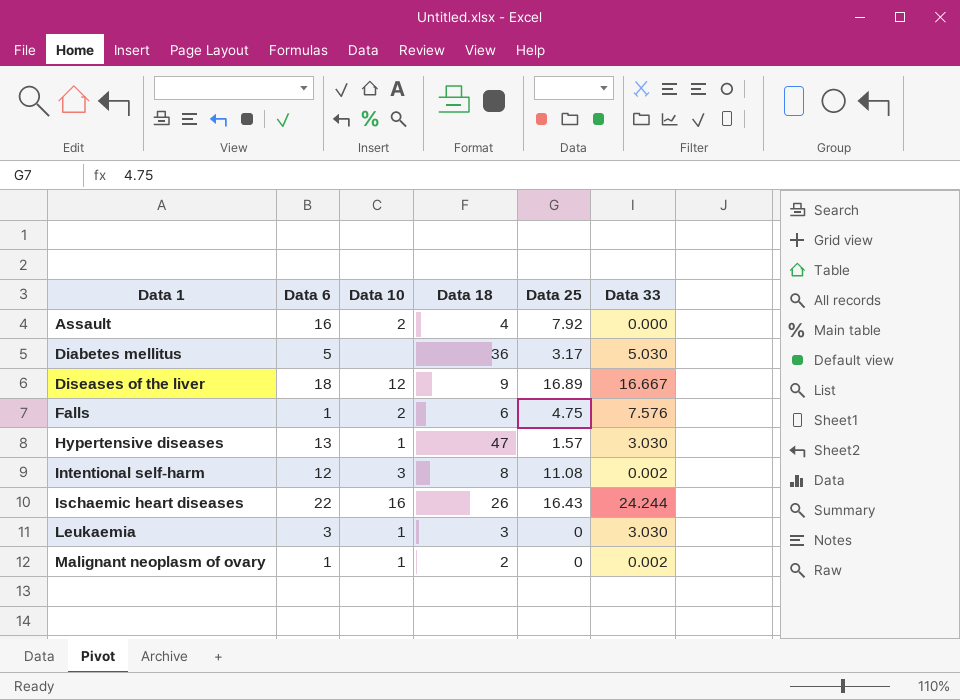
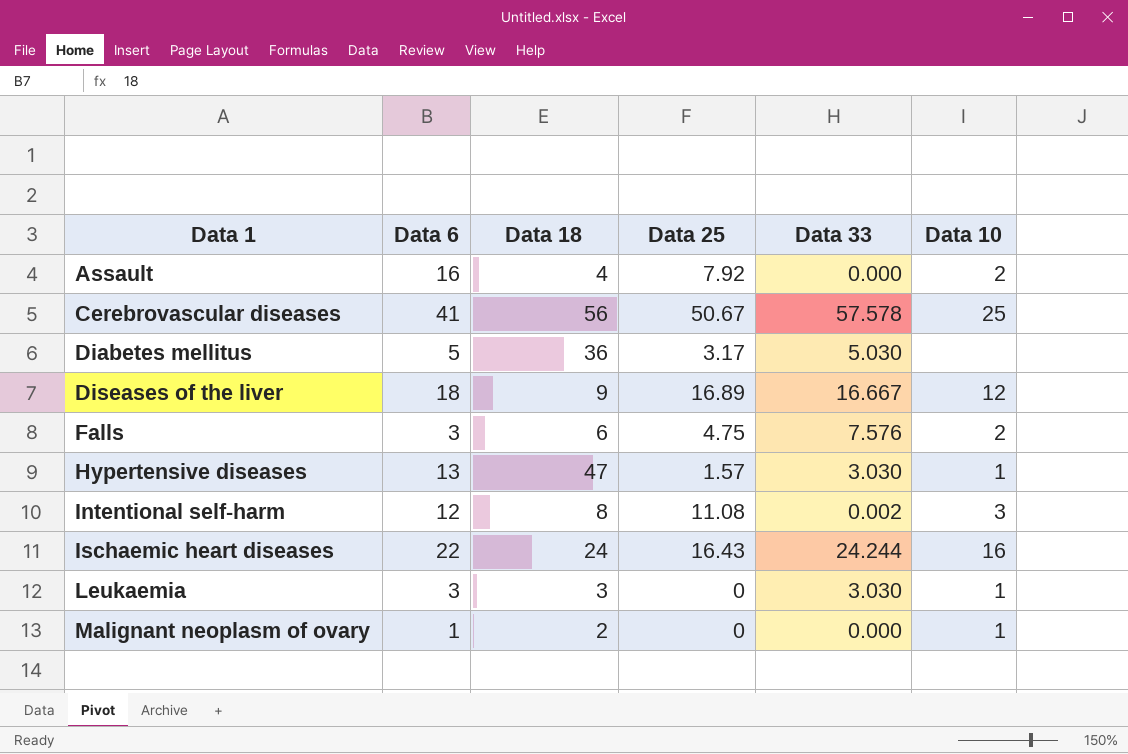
column Data 10 | position: 3 -> 6
row Cerebrovascular diseases: none -> 41 | 56 | 50.67 | 57.578 | 25
Falls | Data 6: 1 -> 3
Ischaemic heart diseases | Data 18: 26 -> 24
Malignant neoplasm of ovary | Data 33: 0.002 -> 0.000

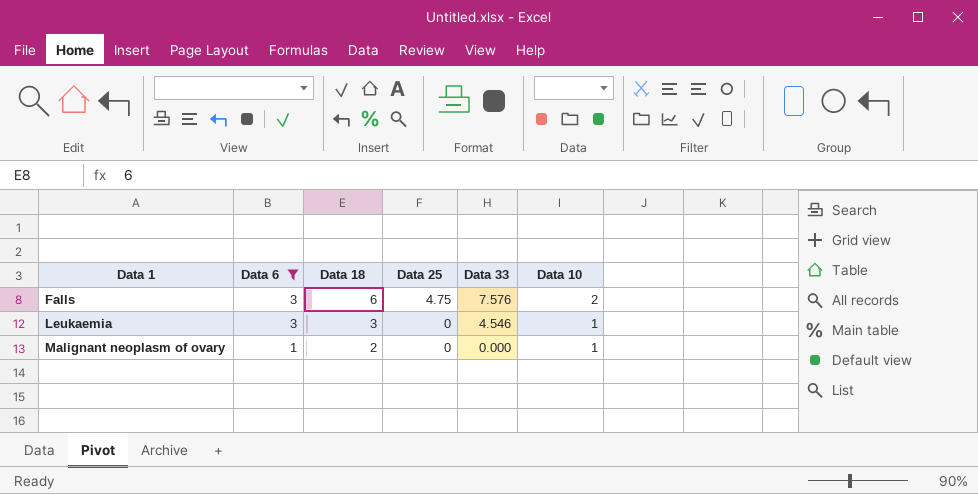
filter: none -> Data 6 <= 3
Leukaemia | Data 33: 3.030 -> 4.546

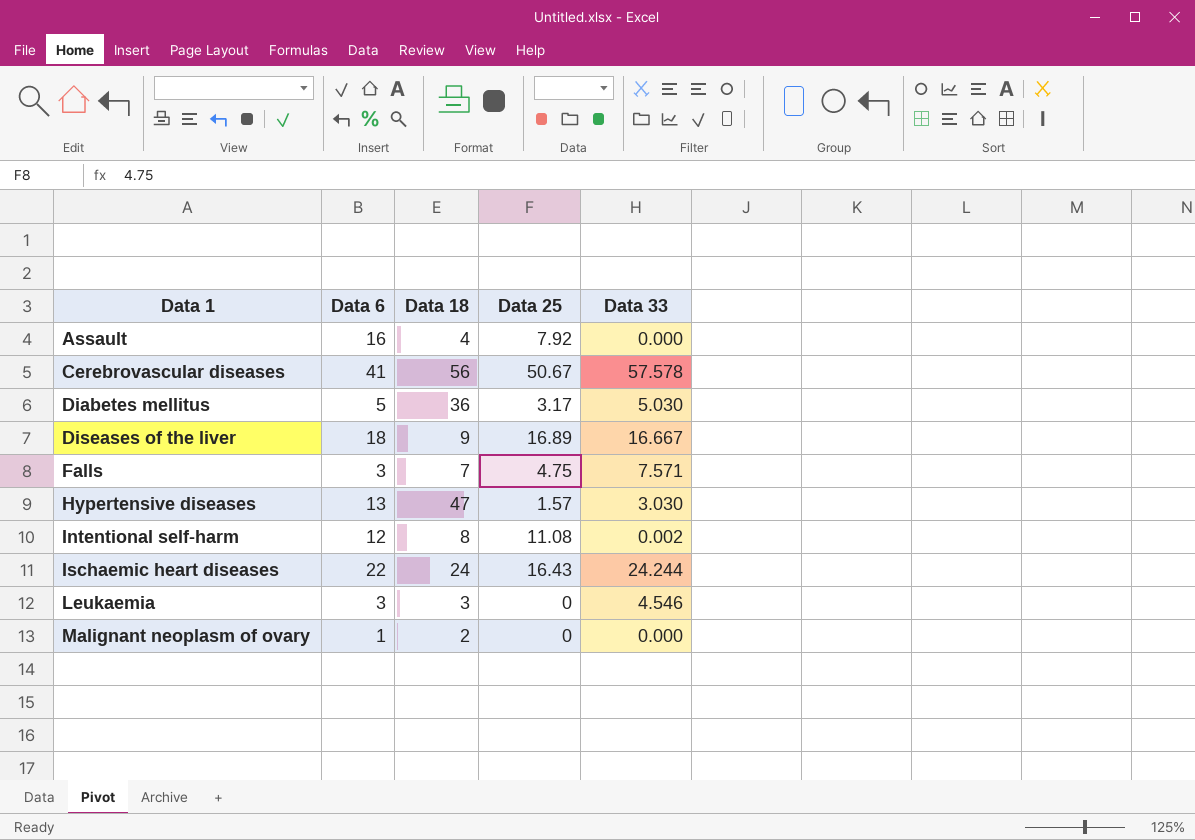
filter: Data 6 <= 3 -> none
column Data 10 | position: 6 -> none
Falls | Data 18: 6 -> 7
Falls | Data 33: 7.576 -> 7.571

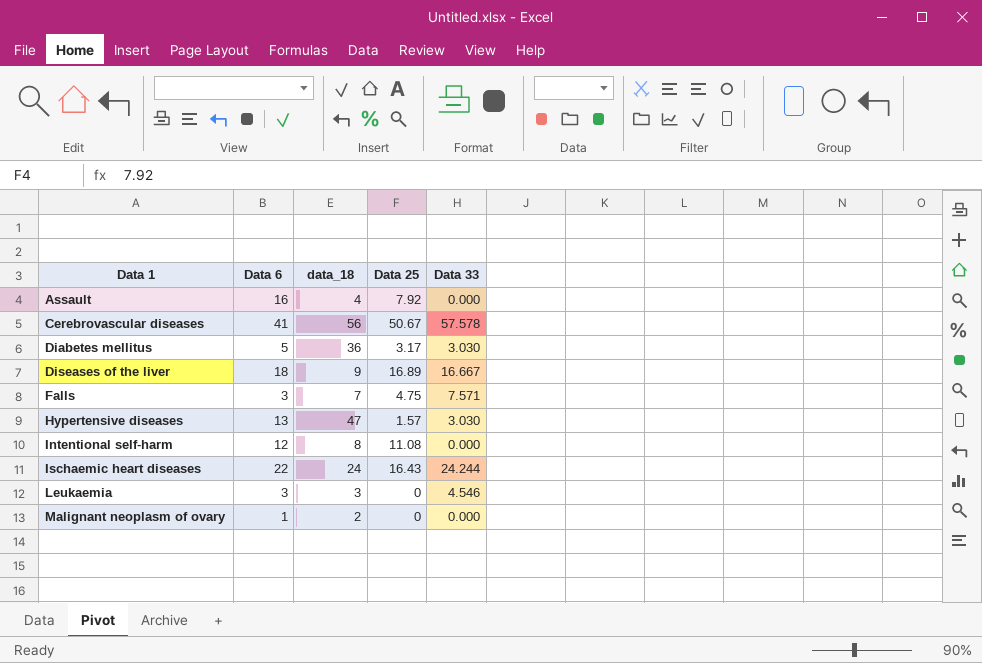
column name: Data 18 -> data_18
Diabetes mellitus | Data 33: 5.030 -> 3.030
Intentional self-harm | Data 33: 0.002 -> 0.000

